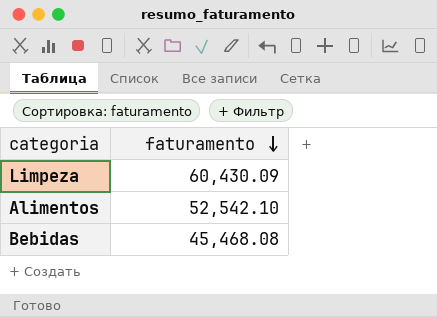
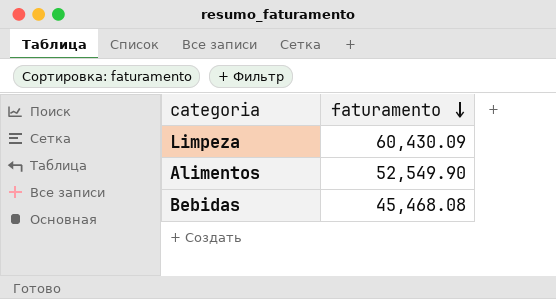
Alimentos | faturamento: 52,542.10 -> 52,549.90

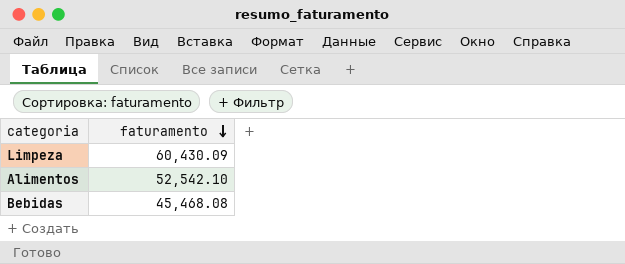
Alimentos | faturamento: 52,549.90 -> 52,542.10

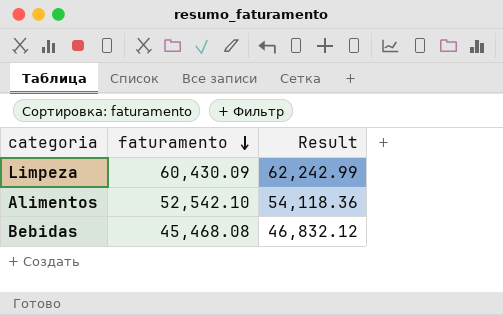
column Result | formula: none -> [faturamento] * 1.03

